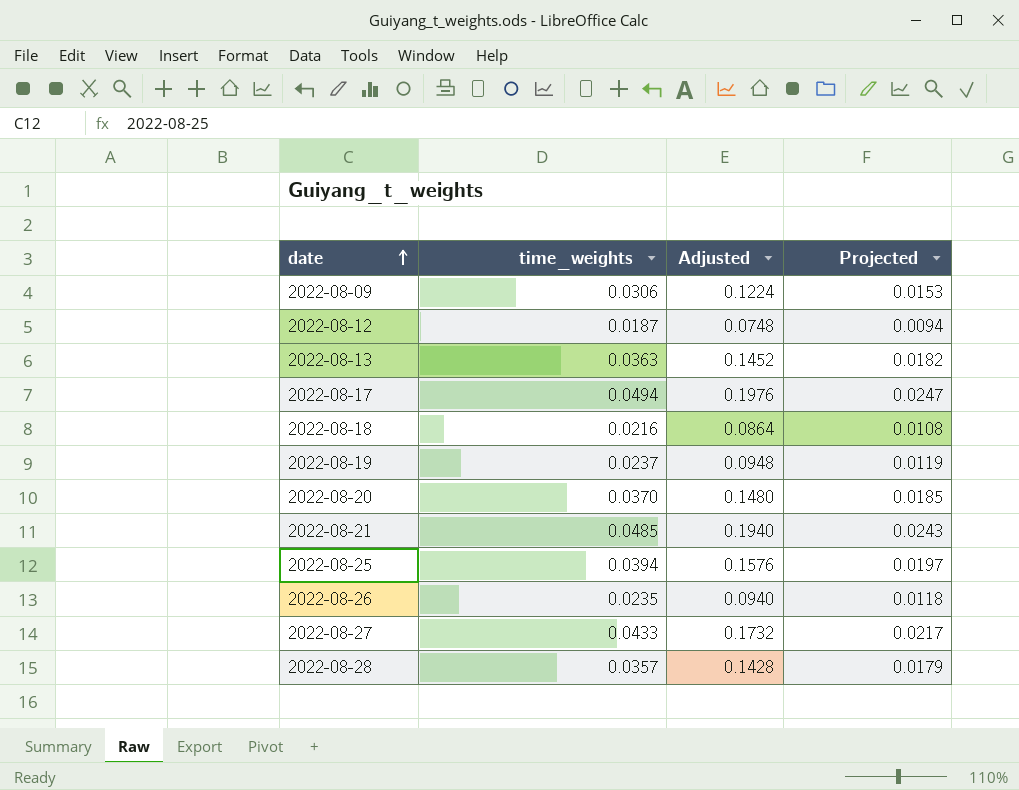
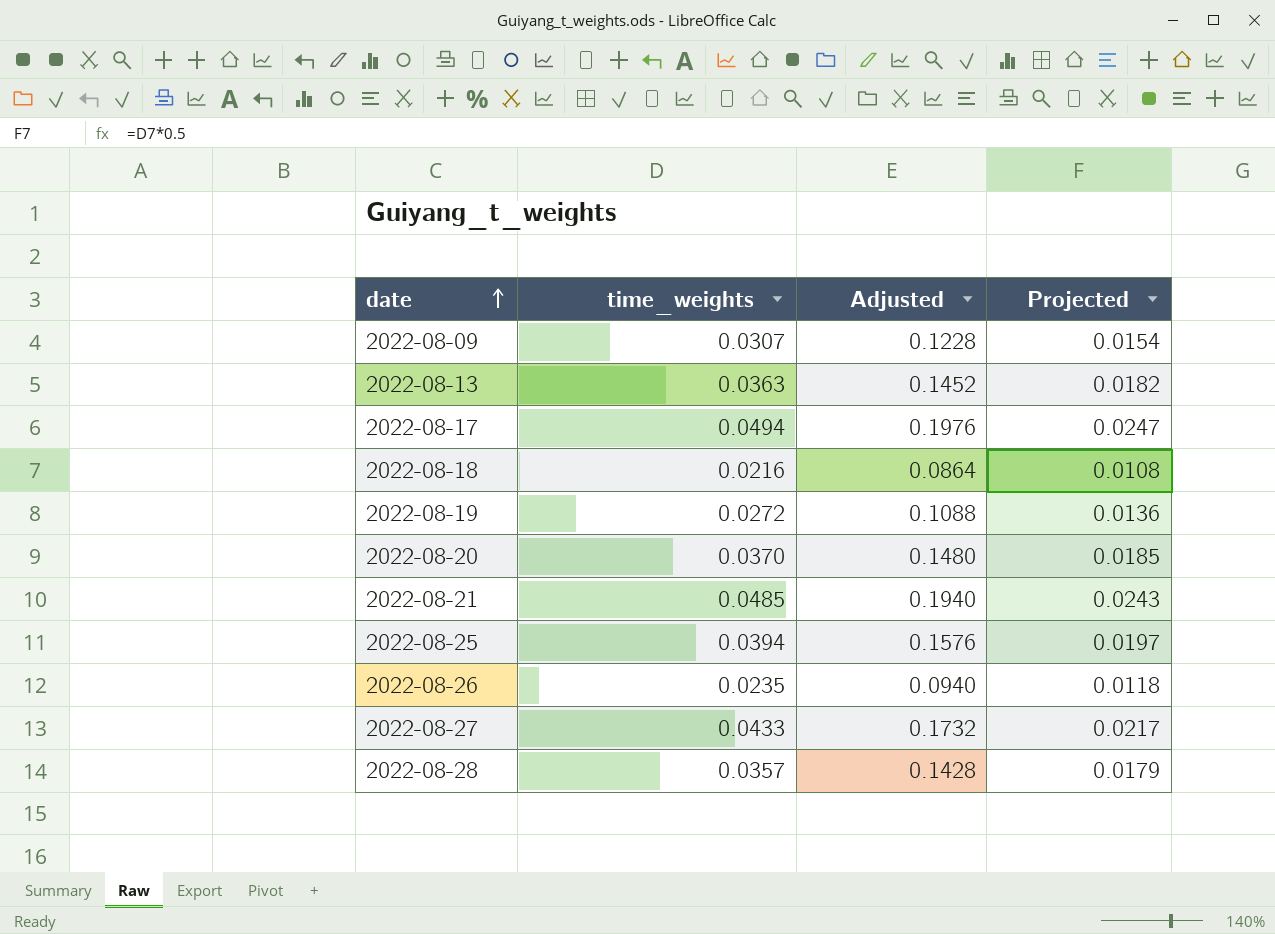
row 2022-08-12: 0.0187 | 0.0748 | 0.0094 -> none
2022-08-09 | time_weights: 0.0306 -> 0.0307
2022-08-09 | Adjusted: 0.1224 -> 0.1228
2022-08-09 | Projected: 0.0153 -> 0.0154
2022-08-19 | time_weights: 0.0237 -> 0.0272
2022-08-19 | Adjusted: 0.0948 -> 0.1088
2022-08-19 | Projected: 0.0119 -> 0.0136

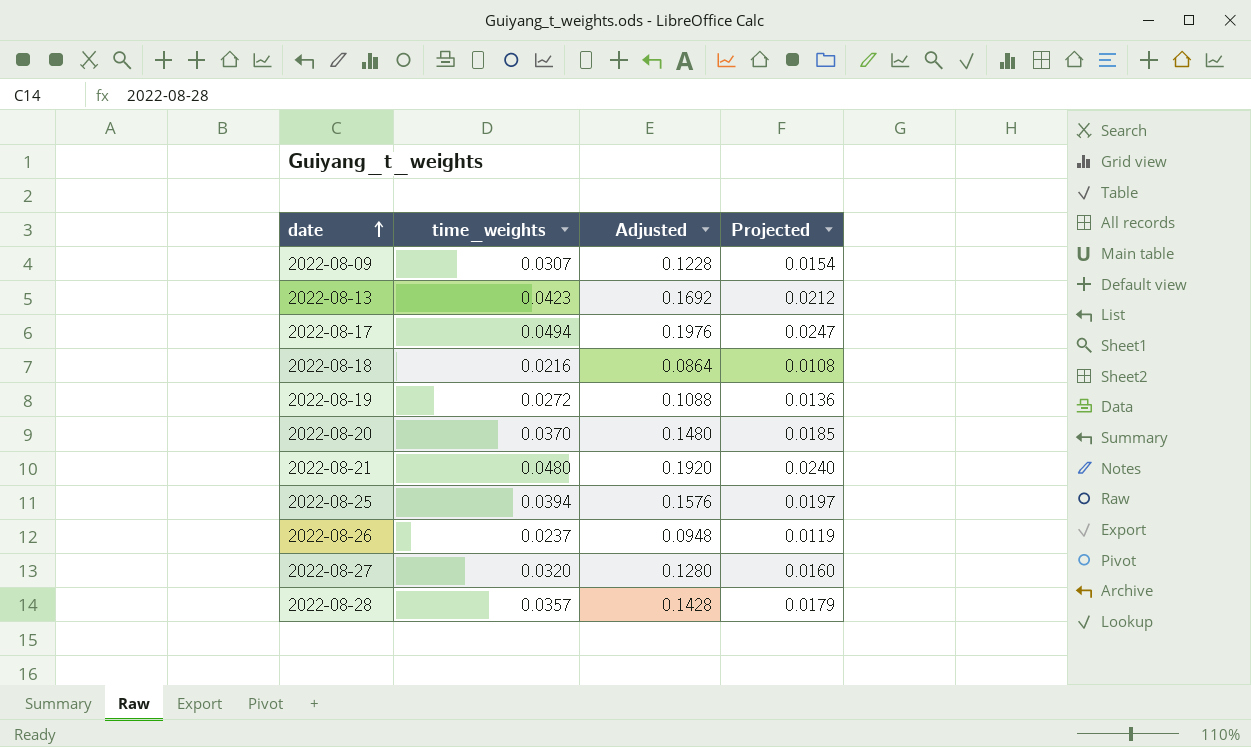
2022-08-13 | time_weights: 0.0363 -> 0.0423
2022-08-13 | Adjusted: 0.1452 -> 0.1692
2022-08-13 | Projected: 0.0182 -> 0.0212
2022-08-21 | time_weights: 0.0485 -> 0.0480
2022-08-21 | Adjusted: 0.1940 -> 0.1920
2022-08-21 | Projected: 0.0243 -> 0.0240
2022-08-26 | time_weights: 0.0235 -> 0.0237
2022-08-26 | Adjusted: 0.0940 -> 0.0948
2022-08-26 | Projected: 0.0118 -> 0.0119
2022-08-27 | time_weights: 0.0433 -> 0.0320
2022-08-27 | Adjusted: 0.1732 -> 0.1280
2022-08-27 | Projected: 0.0217 -> 0.0160

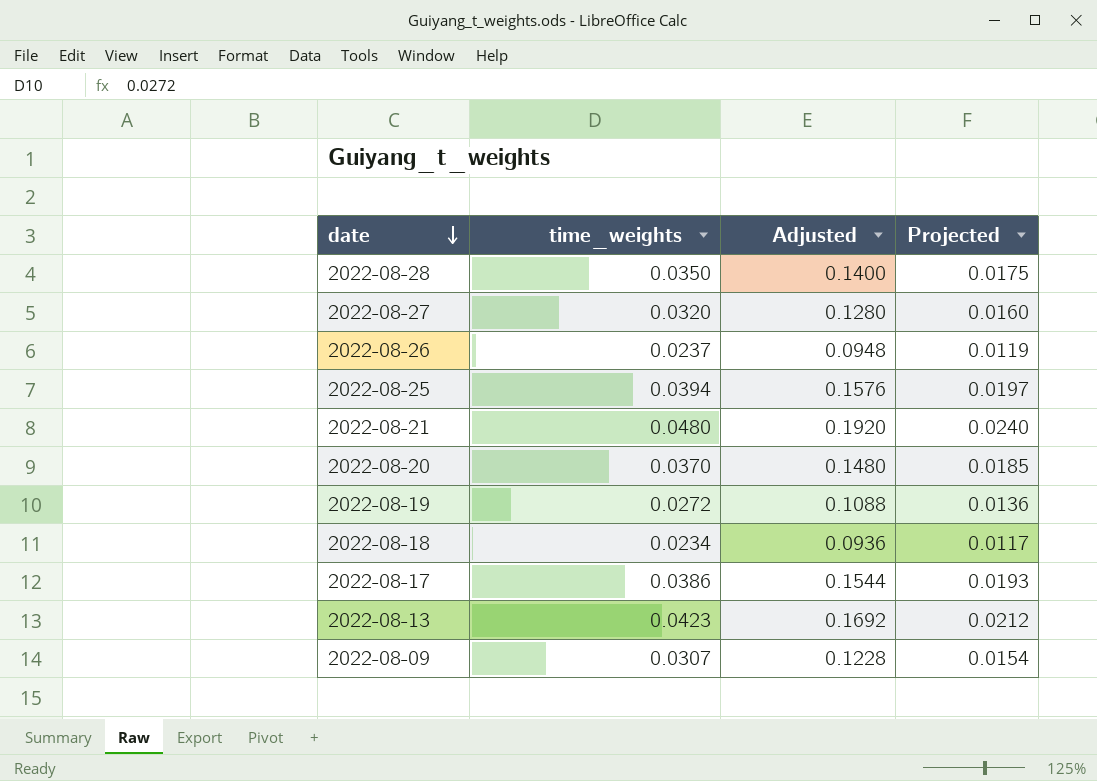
row order: date ascending -> date descending
2022-08-28 | time_weights: 0.0357 -> 0.0350
2022-08-28 | Adjusted: 0.1428 -> 0.1400
2022-08-28 | Projected: 0.0179 -> 0.0175
2022-08-18 | time_weights: 0.0216 -> 0.0234
2022-08-18 | Adjusted: 0.0864 -> 0.0936
2022-08-18 | Projected: 0.0108 -> 0.0117
2022-08-17 | time_weights: 0.0494 -> 0.0386
2022-08-17 | Adjusted: 0.1976 -> 0.1544
2022-08-17 | Projected: 0.0247 -> 0.0193

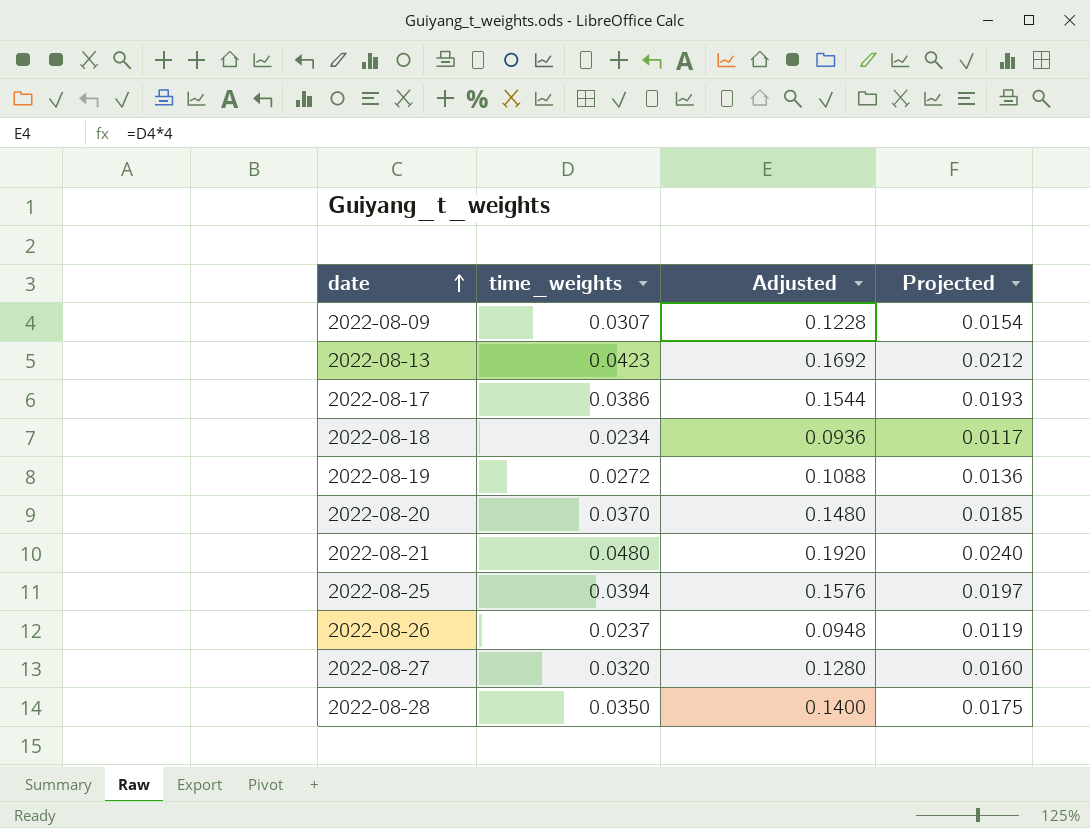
row order: date descending -> date ascending

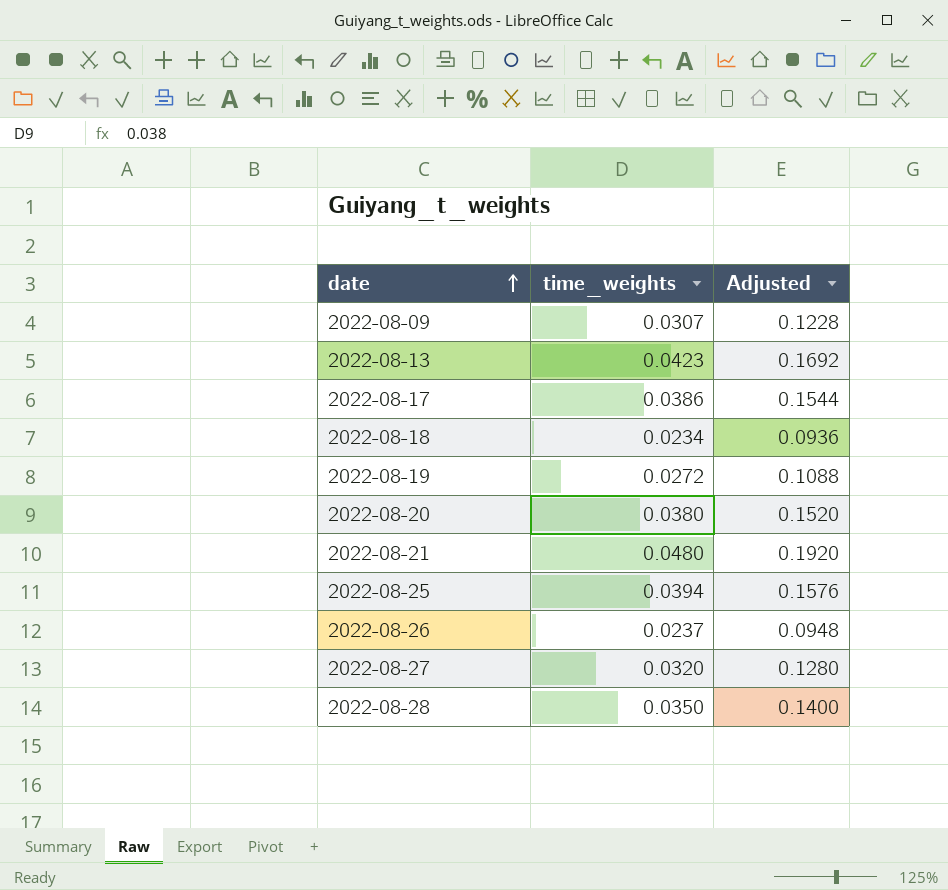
column Projected | formula: [time_weights] * 0.5 -> none
2022-08-20 | time_weights: 0.0370 -> 0.0380
2022-08-20 | Adjusted: 0.1480 -> 0.1520

